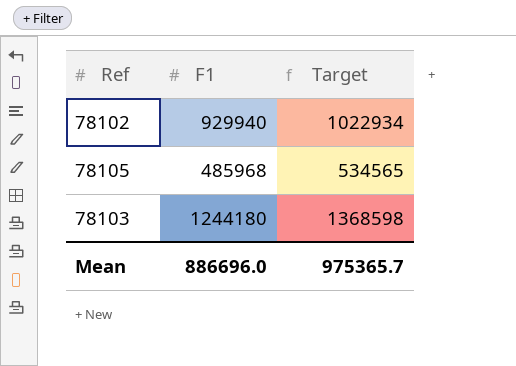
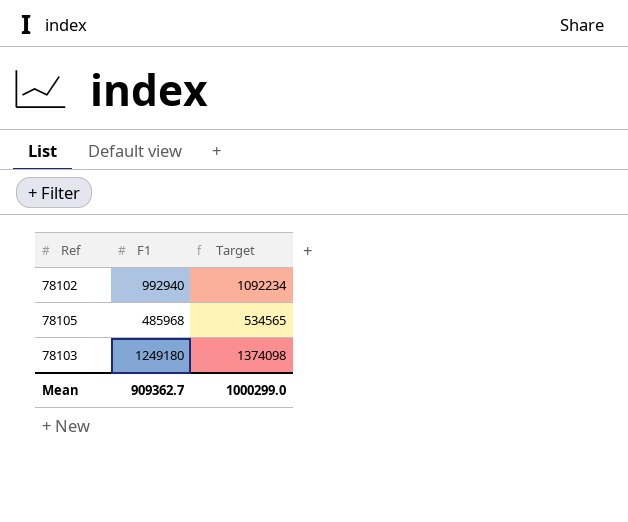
78102 | F1: 929940 -> 992940
78102 | Target: 1022934 -> 1092234
78103 | F1: 1244180 -> 1249180
78103 | Target: 1368598 -> 1374098
Mean | F1: 886696.0 -> 909362.7
Mean | Target: 975365.7 -> 1000299.0

